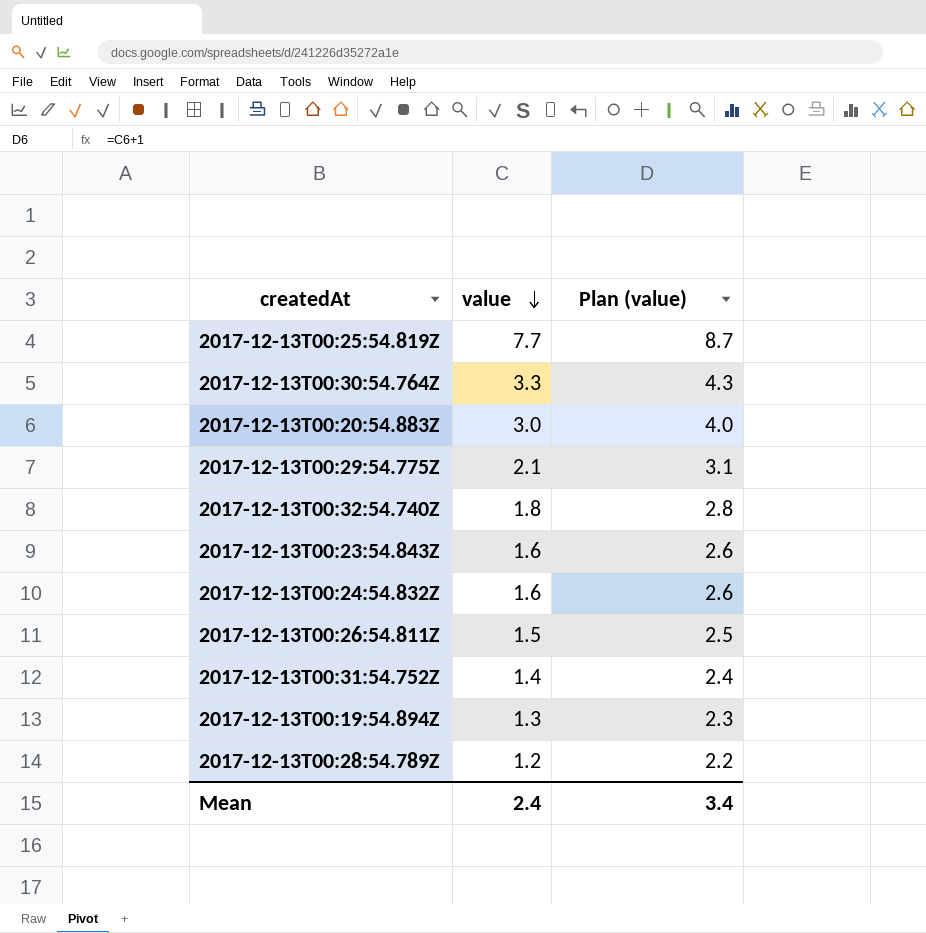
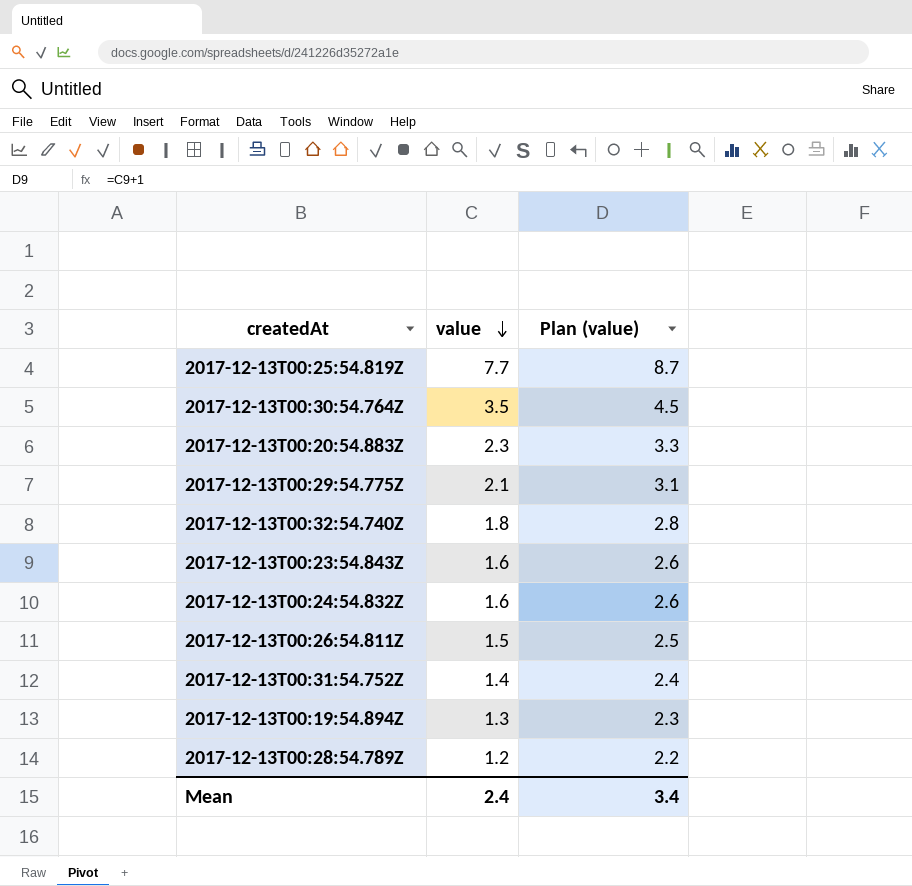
2017-12-13T00:30:54.764Z | value: 3.3 -> 3.5
2017-12-13T00:30:54.764Z | Plan (value): 4.3 -> 4.5
2017-12-13T00:20:54.883Z | value: 3.0 -> 2.3
2017-12-13T00:20:54.883Z | Plan (value): 4.0 -> 3.3

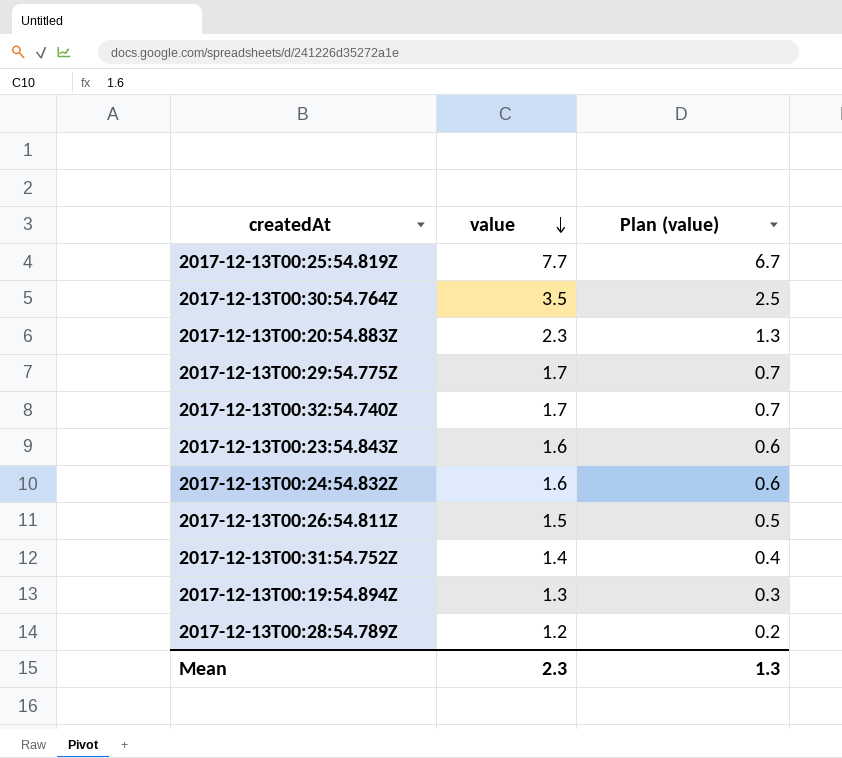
column Plan (value) | formula: [value] + 1 -> [value] - 1
2017-12-13T00:29:54.775Z | value: 2.1 -> 1.7
2017-12-13T00:32:54.740Z | value: 1.8 -> 1.7
Mean | value: 2.4 -> 2.3
Mean | Plan (value): 3.4 -> 1.3

